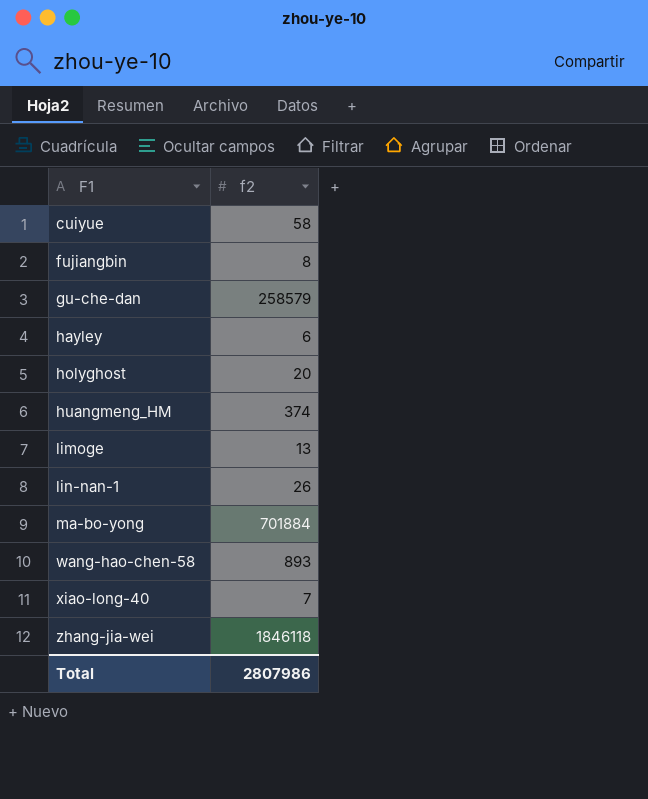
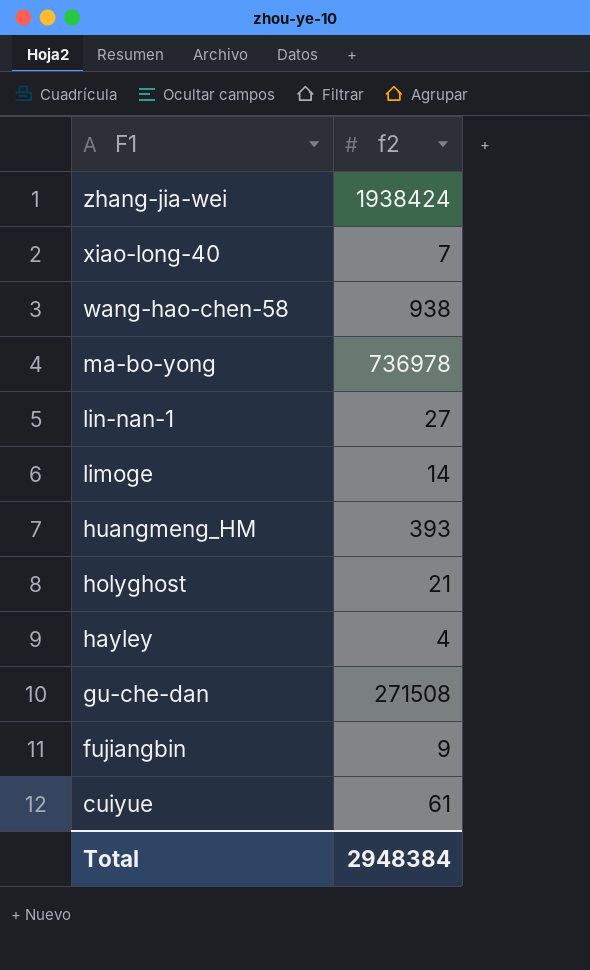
row order: F1 ascending -> F1 descending
zhang-jia-wei | f2: 1846118 -> 1938424
wang-hao-chen-58 | f2: 893 -> 938
ma-bo-yong | f2: 701884 -> 736978
lin-nan-1 | f2: 26 -> 27
limoge | f2: 13 -> 14
huangmeng_HM | f2: 374 -> 393
holyghost | f2: 20 -> 21
hayley | f2: 6 -> 4
gu-che-dan | f2: 258579 -> 271508
fujiangbin | f2: 8 -> 9
cuiyue | f2: 58 -> 61
Total | f2: 2807986 -> 2948384

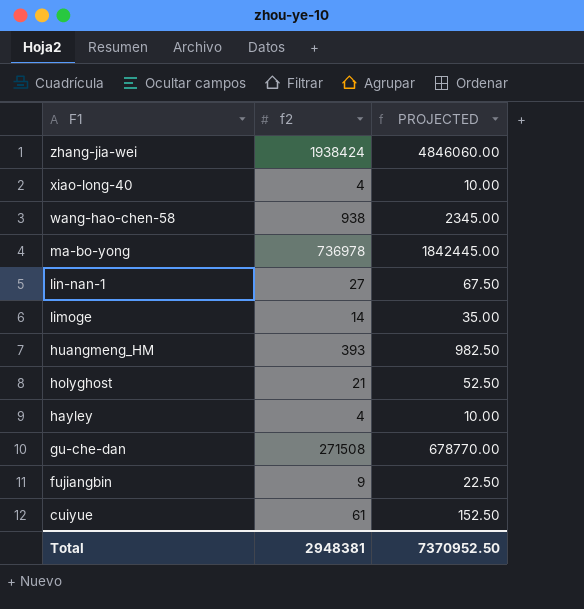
column PROJECTED | formula: none -> [f2] * 2.5
xiao-long-40 | f2: 7 -> 4
Total | f2: 2948384 -> 2948381

